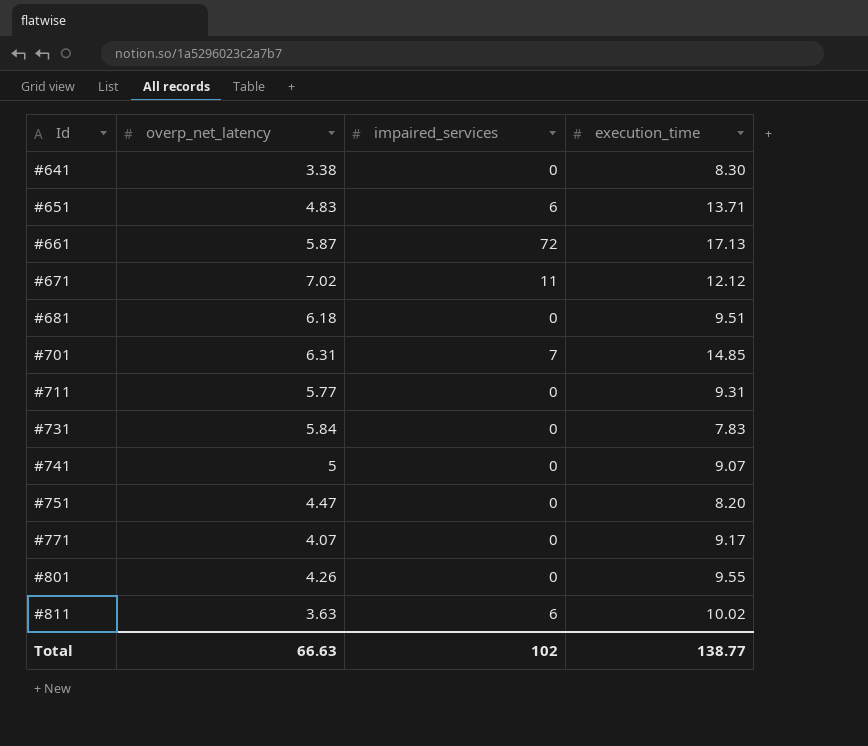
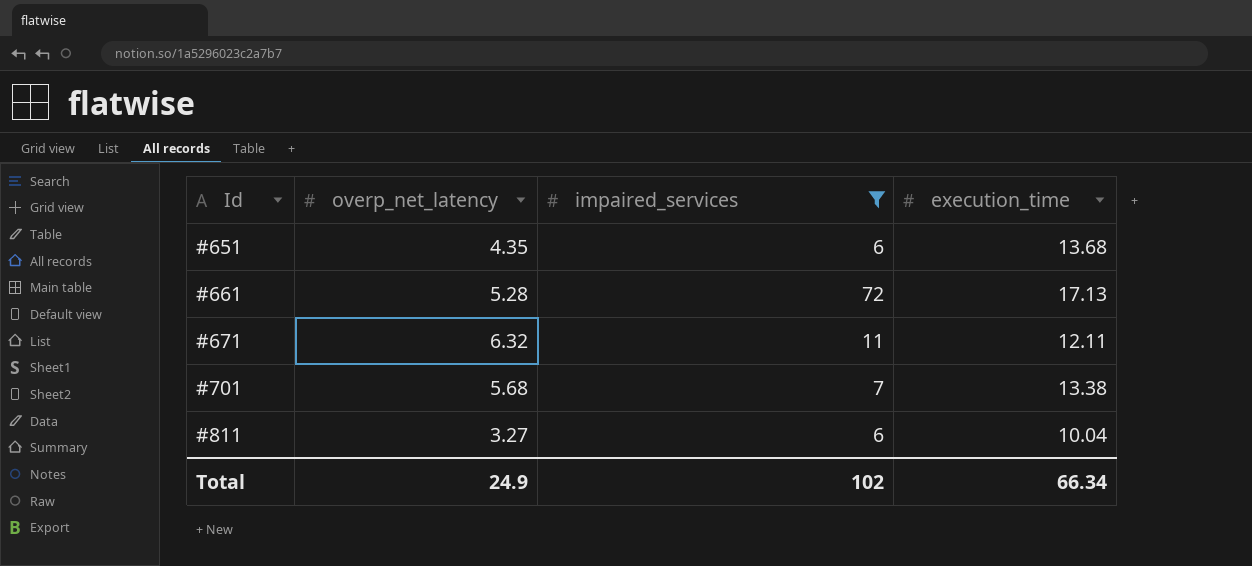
filter: none -> impaired_services != 0
#651 | overp_net_latency: 4.83 -> 4.35
#651 | execution_time: 13.71 -> 13.68
#661 | overp_net_latency: 5.87 -> 5.28
#671 | overp_net_latency: 7.02 -> 6.32
#671 | execution_time: 12.12 -> 12.11
#701 | overp_net_latency: 6.31 -> 5.68
#701 | execution_time: 14.85 -> 13.38
#811 | overp_net_latency: 3.63 -> 3.27
#811 | execution_time: 10.02 -> 10.04
Total | overp_net_latency: 66.63 -> 24.9
Total | execution_time: 138.77 -> 66.34

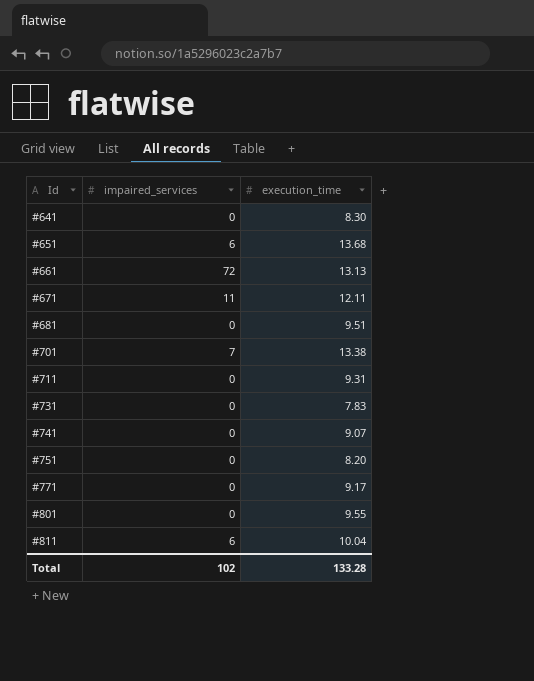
filter: impaired_services != 0 -> none
column overp_net_latency | position: 2 -> none
#661 | execution_time: 17.13 -> 13.13
Total | execution_time: 66.34 -> 133.28

